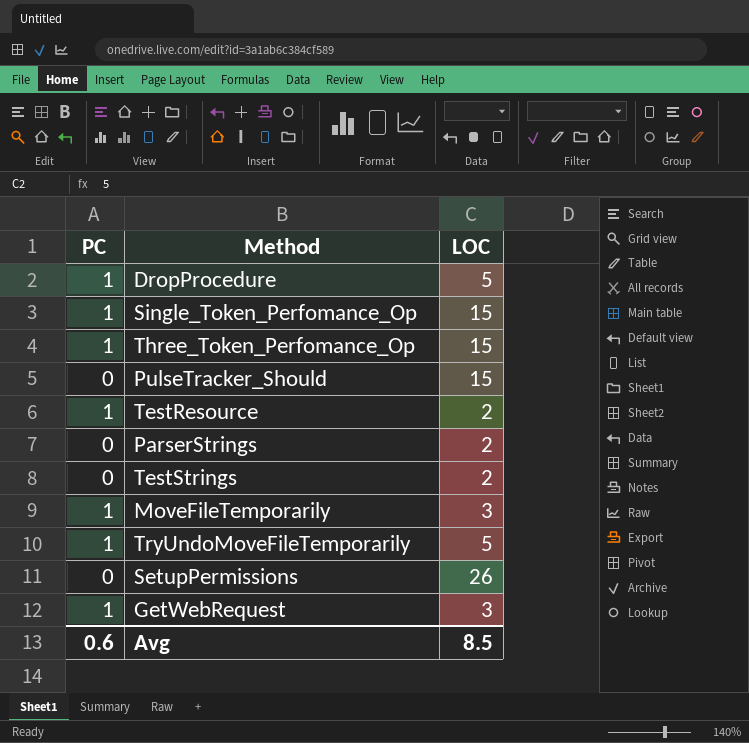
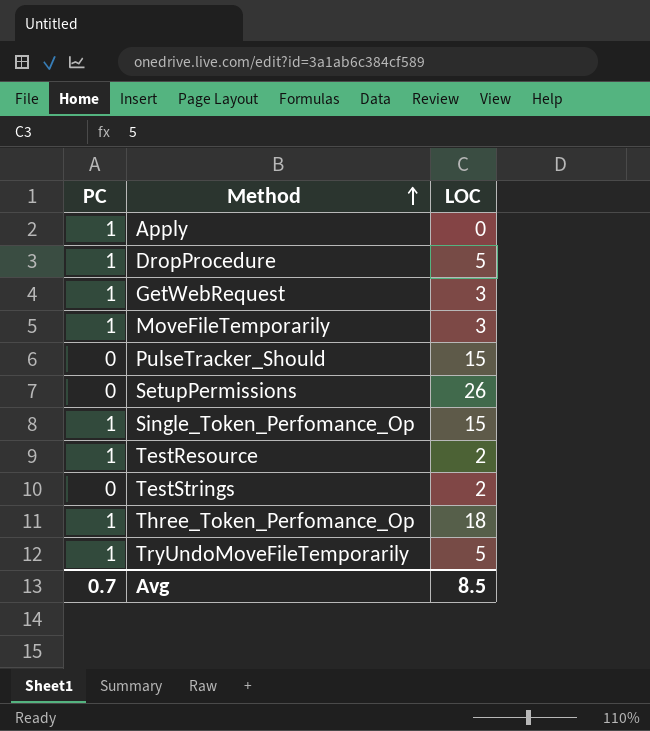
row order: none -> Method ascending
row ParserStrings: 0 | 2 -> none
row Apply: none -> 1 | 0
Three_Token_Perfomance_Op | LOC: 15 -> 18
Avg | PC: 0.6 -> 0.7

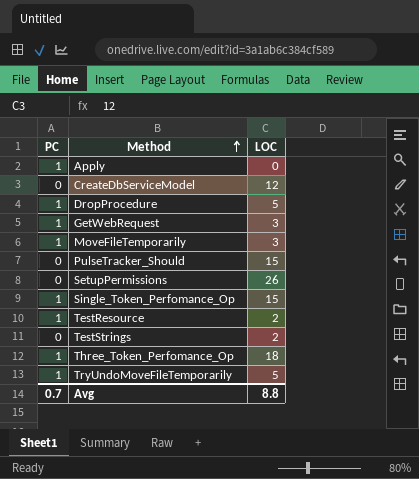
row CreateDbServiceModel: none -> 0 | 12
Avg | LOC: 8.5 -> 8.8

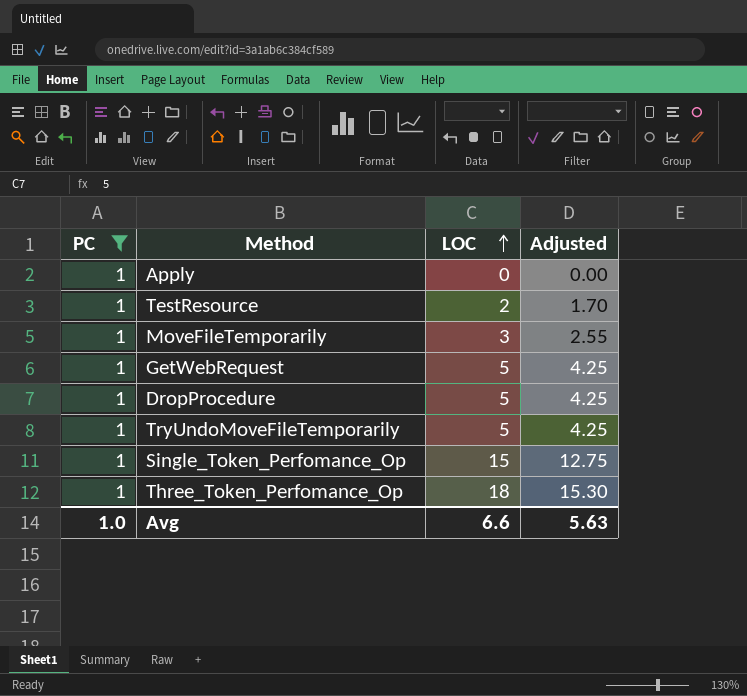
filter: none -> PC = 1
row order: Method ascending -> LOC ascending
column Adjusted | formula: none -> [LOC] * 0.85
GetWebRequest | LOC: 3 -> 5
Avg | PC: 0.7 -> 1.0
Avg | LOC: 8.8 -> 6.6

